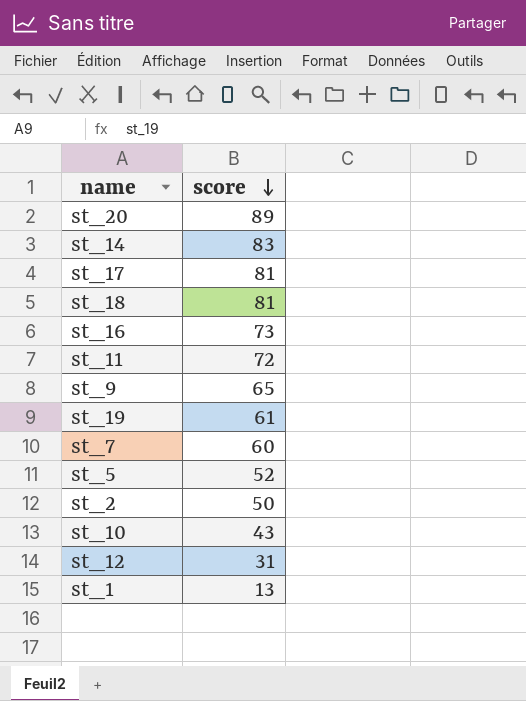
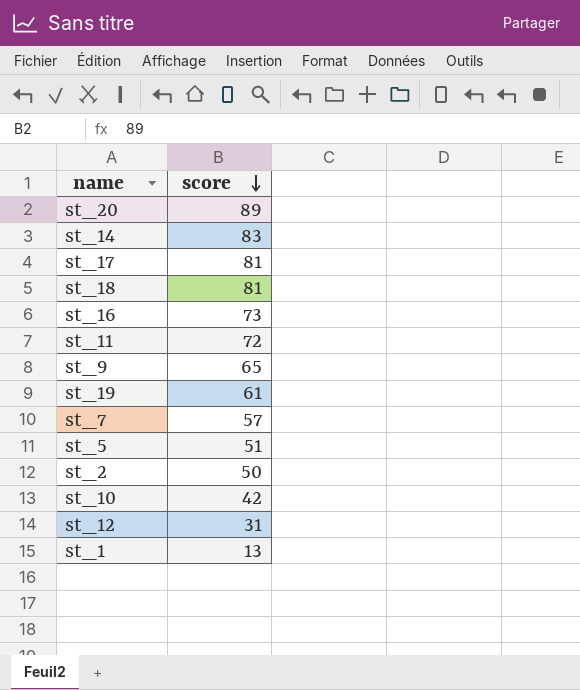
st_7 | score: 60 -> 57
st_5 | score: 52 -> 51
st_10 | score: 43 -> 42

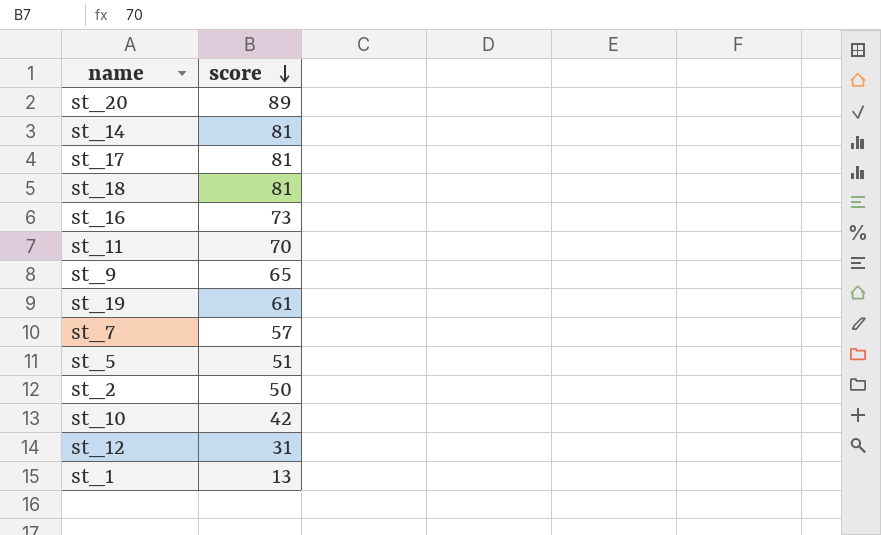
st_14 | score: 83 -> 81
st_11 | score: 72 -> 70

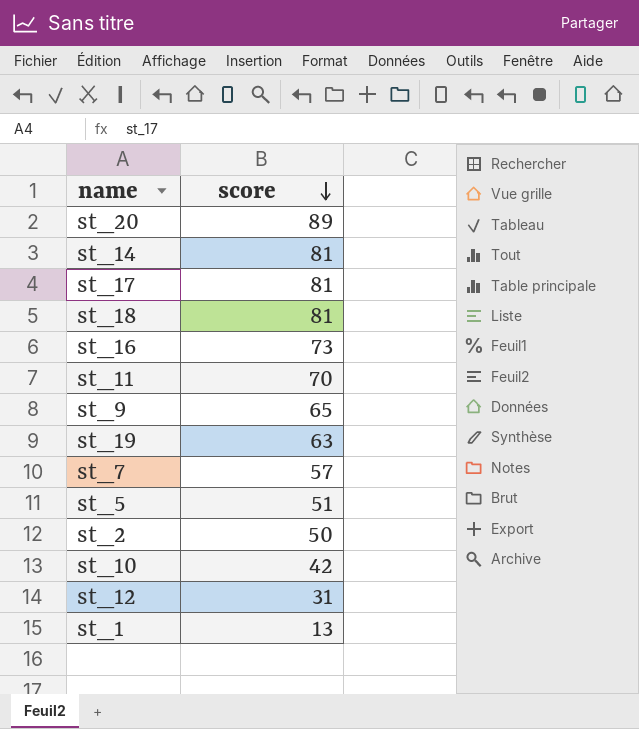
st_19 | score: 61 -> 63

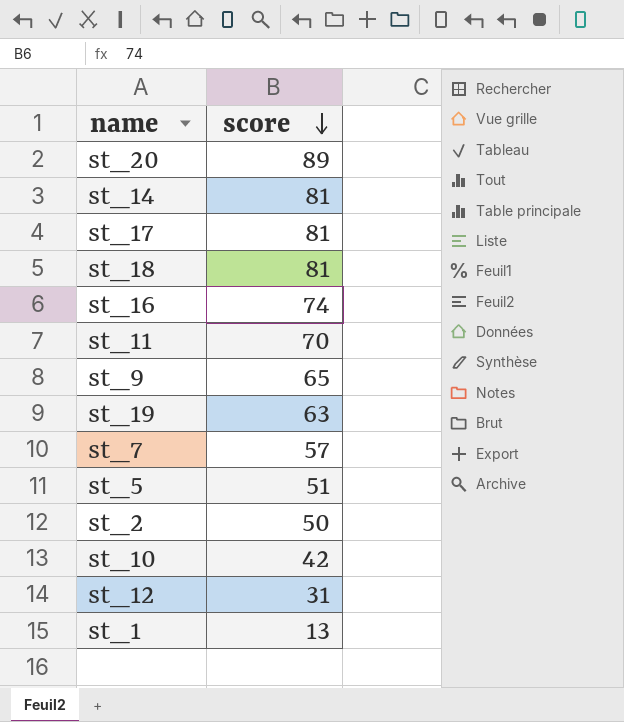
st_16 | score: 73 -> 74

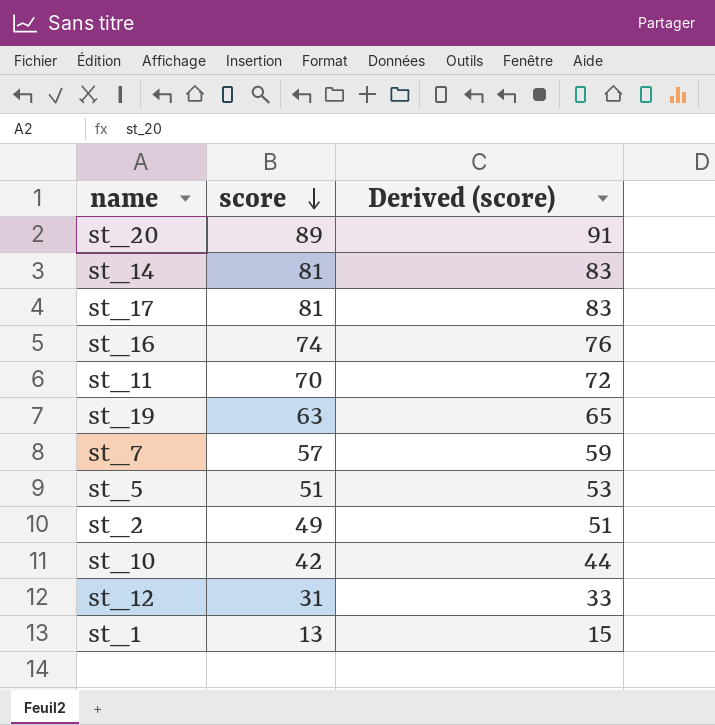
column Derived (score) | formula: none -> [score] + 2
row st_18: 81 -> none
row st_9: 65 -> none
st_2 | score: 50 -> 49

